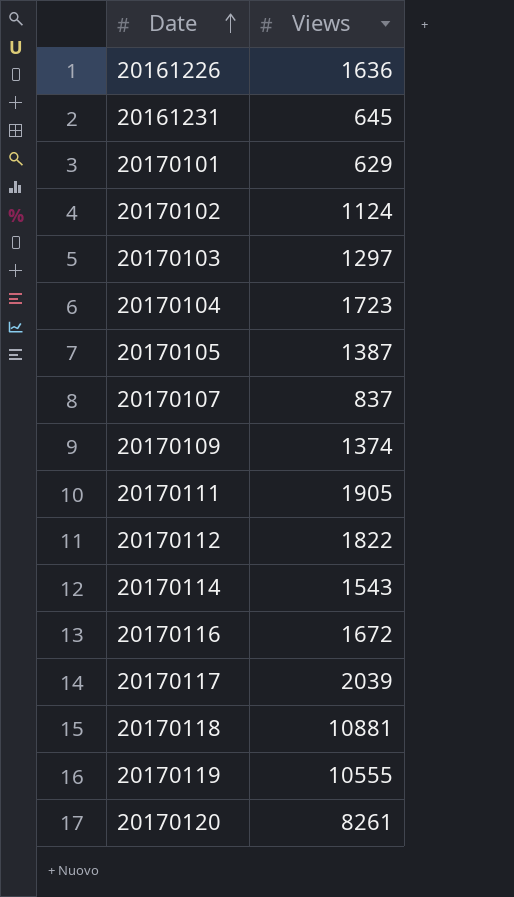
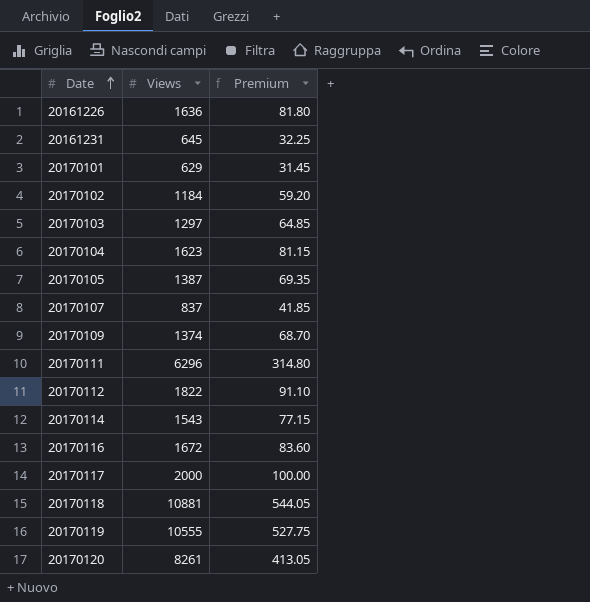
column Premium | formula: none -> [Views] * 0.05
20170102 | Views: 1124 -> 1184
20170104 | Views: 1723 -> 1623
20170111 | Views: 1905 -> 6296
20170117 | Views: 2039 -> 2000

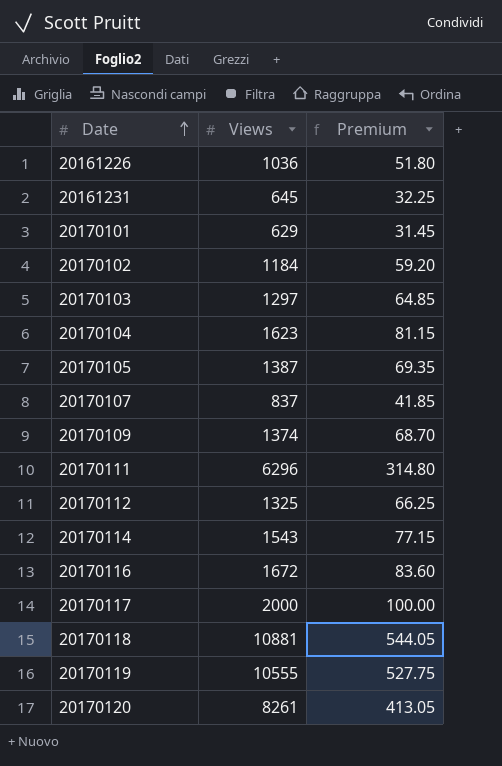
20161226 | Views: 1636 -> 1036
20161226 | Premium: 81.80 -> 51.80
20170112 | Views: 1822 -> 1325
20170112 | Premium: 91.10 -> 66.25

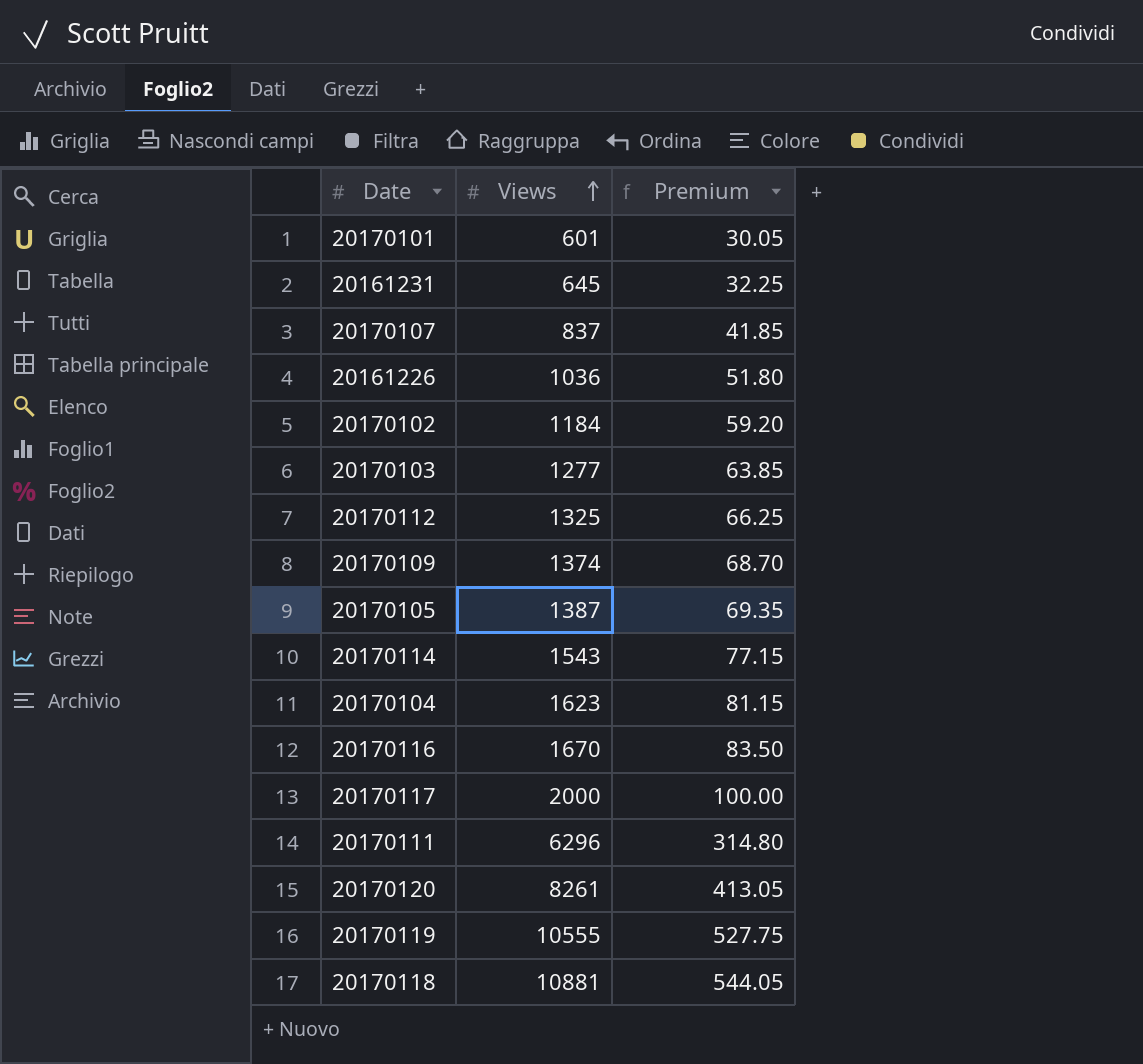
row order: Date ascending -> Views ascending
20170101 | Views: 629 -> 601
20170101 | Premium: 31.45 -> 30.05
20170103 | Views: 1297 -> 1277
20170103 | Premium: 64.85 -> 63.85
20170116 | Views: 1672 -> 1670
20170116 | Premium: 83.60 -> 83.50

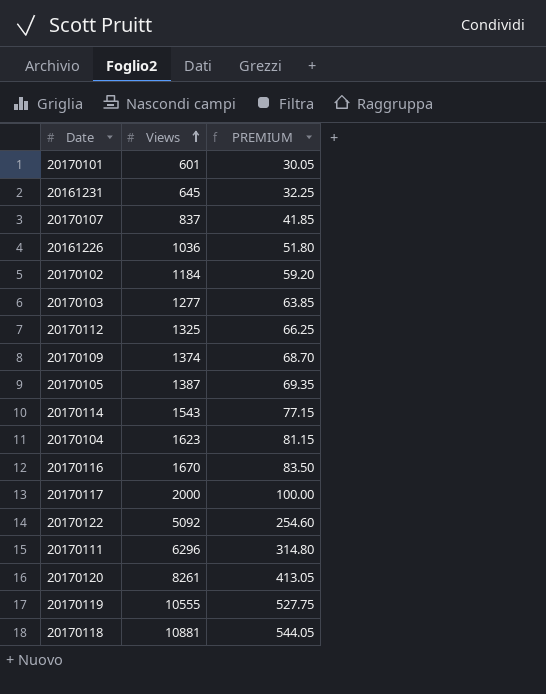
column name: Premium -> PREMIUM
row 20170122: none -> 5092 | 254.60

